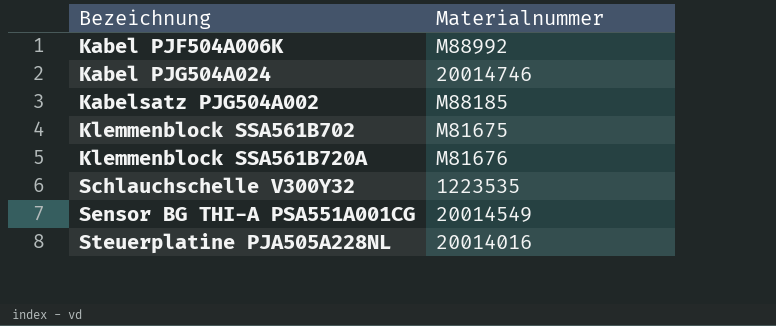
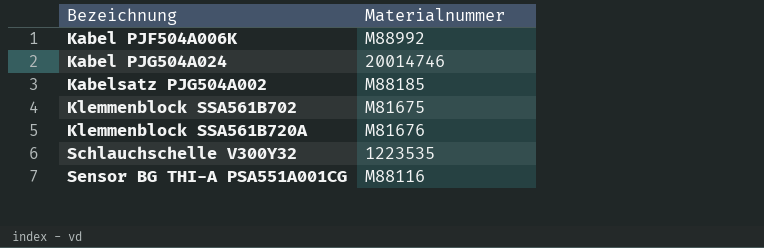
row Steuerplatine PJA505A228NL: 20014016 -> none
Sensor BG THI-A PSA551A001CG | Materialnummer: 20014549 -> M88116

